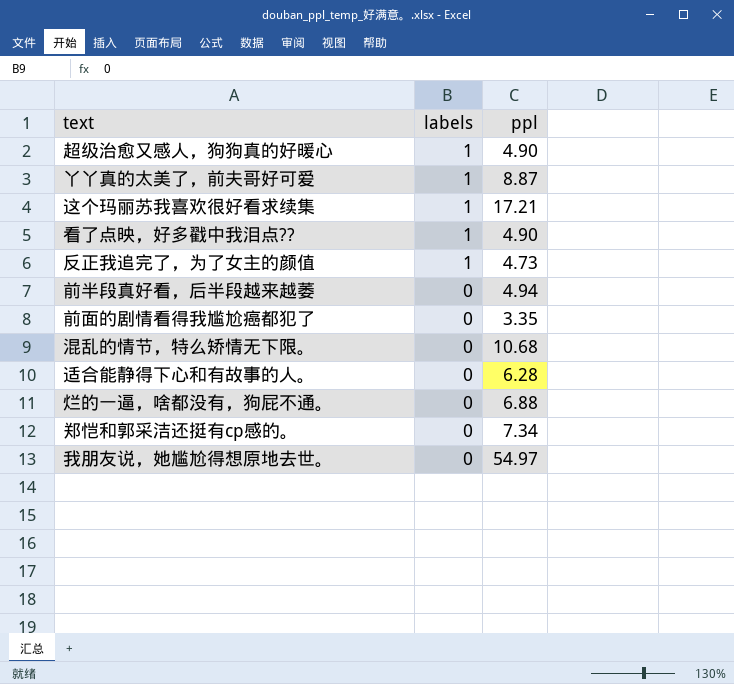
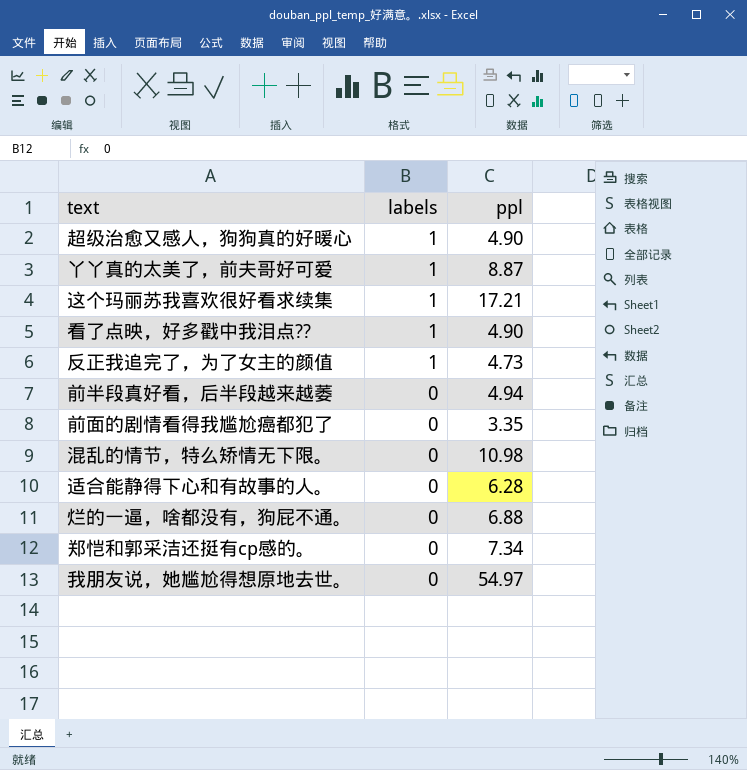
混乱的情节，特么矫情无下限。 | ppl: 10.68 -> 10.98

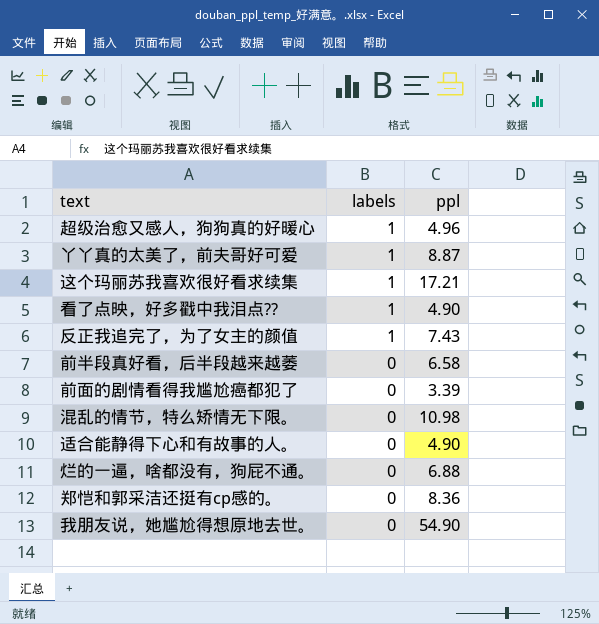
超级治愈又感人，狗狗真的好暖心 | ppl: 4.90 -> 4.96
反正我追完了，为了女主的颜值 | ppl: 4.73 -> 7.43
前半段真好看，后半段越来越萎 | ppl: 4.94 -> 6.58
前面的剧情看得我尴尬癌都犯了 | ppl: 3.35 -> 3.39
适合能静得下心和有故事的人。 | ppl: 6.28 -> 4.90
郑恺和郭采洁还挺有cp感的。 | ppl: 7.34 -> 8.36
我朋友说，她尴尬得想原地去世。 | ppl: 54.97 -> 54.90

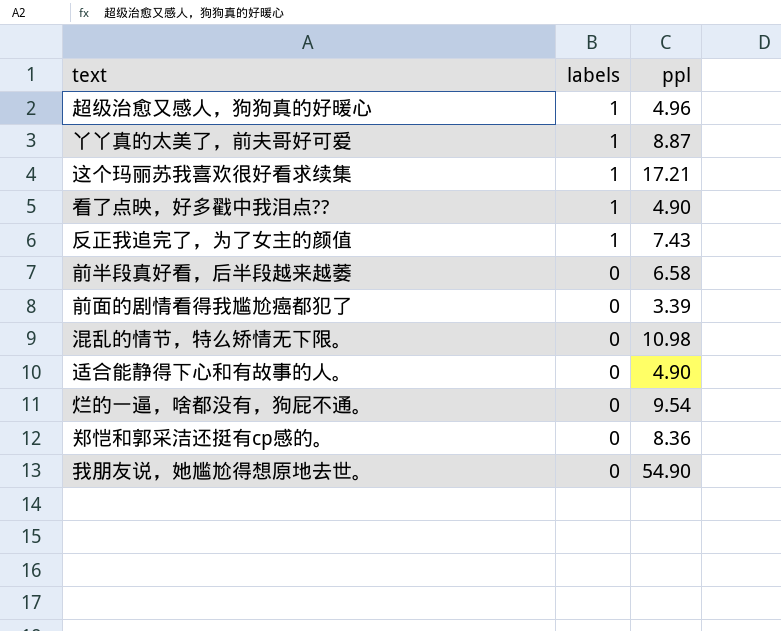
烂的一逼，啥都没有，狗屁不通。 | ppl: 6.88 -> 9.54

